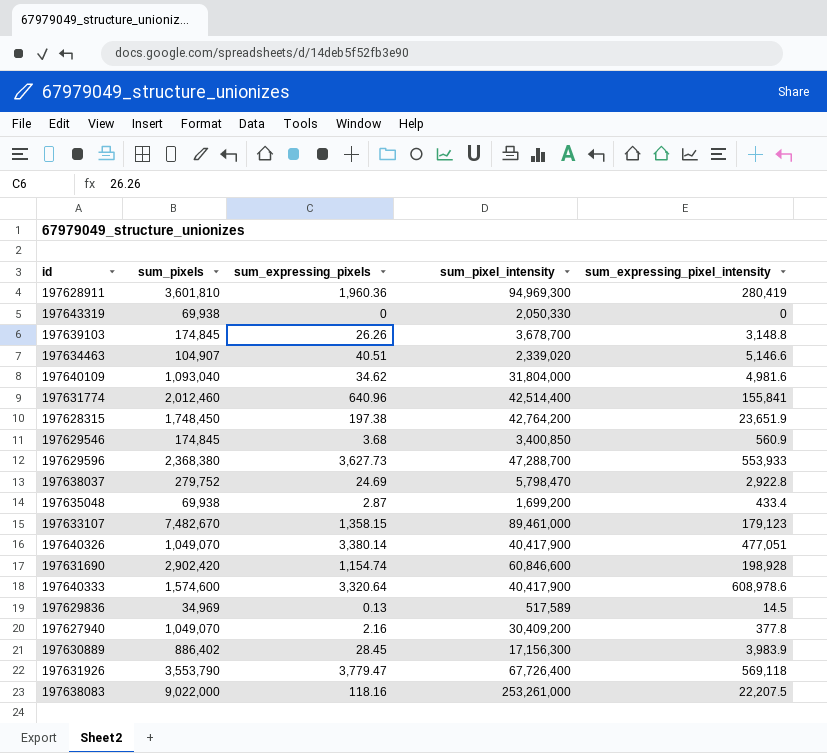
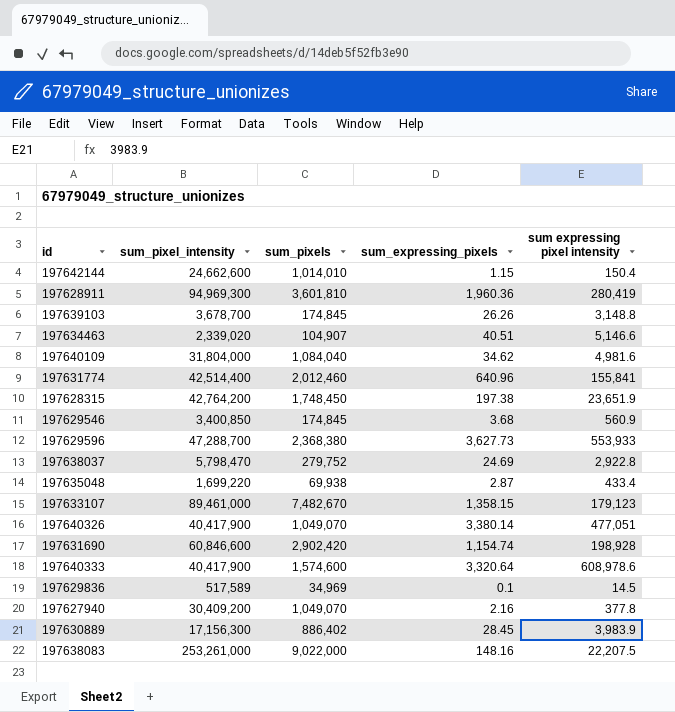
column sum_pixel_intensity | position: 4 -> 2
column name: sum_expressing_pixel_intensity -> sum expressing pixel intensity
row 197643319: 69,938 | 0 | 2,050,330 | 0 -> none
row 197631926: 3,553,790 | 3,779.47 | 67,726,400 | 569,118 -> none
row 197642144: none -> 24,662,600 | 1,014,010 | 1.15 | 150.4
197640109 | sum_pixels: 1,093,040 -> 1,084,040
197635048 | sum_pixel_intensity: 1,699,200 -> 1,699,220
197629836 | sum_expressing_pixels: 0.13 -> 0.1
197638083 | sum_expressing_pixels: 118.16 -> 148.16

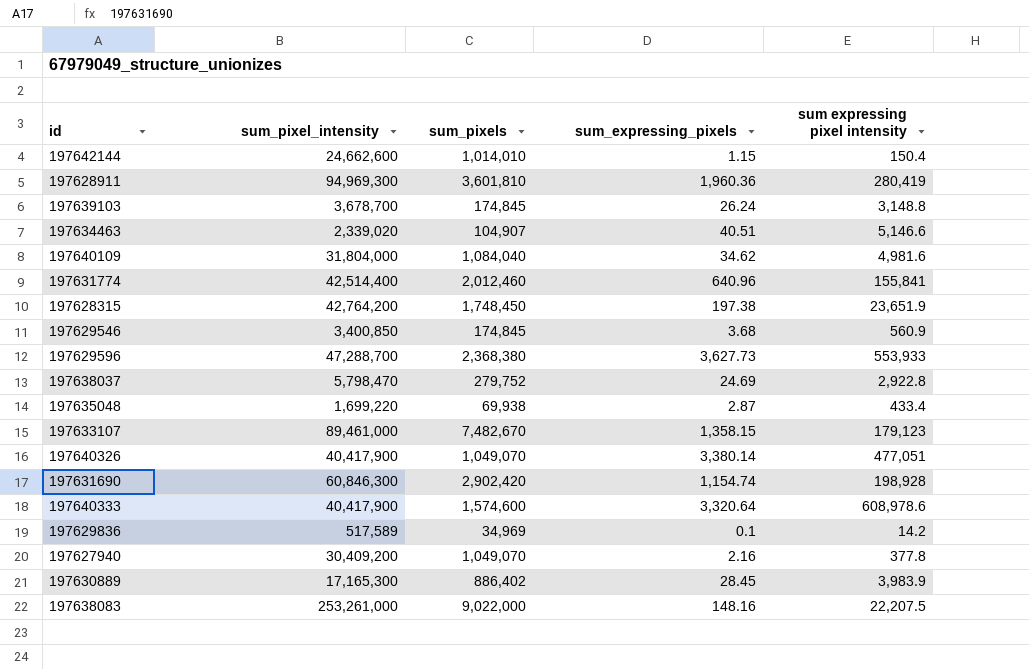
197639103 | sum_expressing_pixels: 26.26 -> 26.24
197631690 | sum_pixel_intensity: 60,846,600 -> 60,846,300
197629836 | sum expressing pixel intensity: 14.5 -> 14.2
197630889 | sum_pixel_intensity: 17,156,300 -> 17,165,300

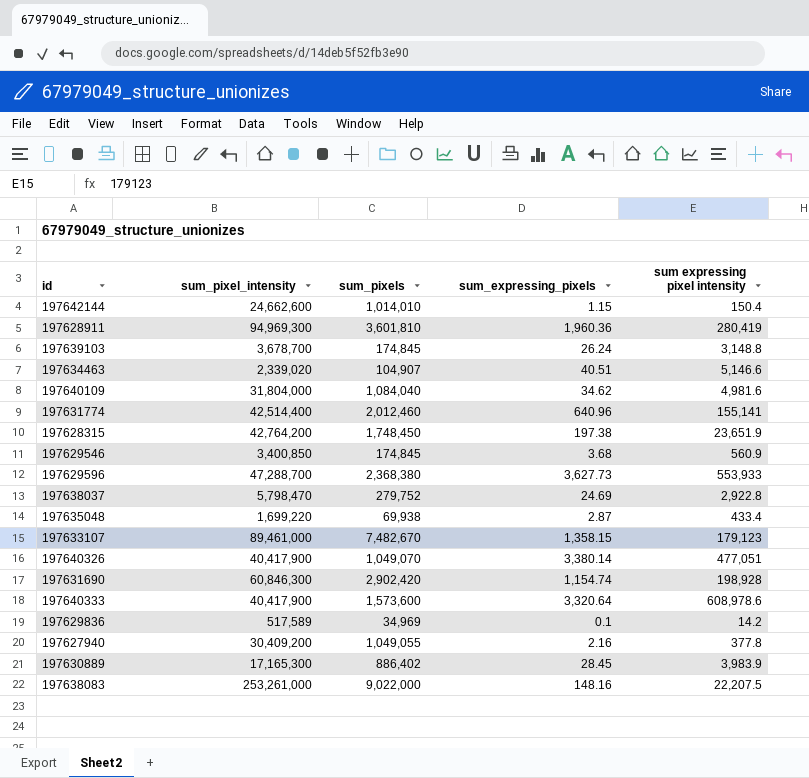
197631774 | sum expressing pixel intensity: 155,841 -> 155,141
197640333 | sum_pixels: 1,574,600 -> 1,573,600
197627940 | sum_pixels: 1,049,070 -> 1,049,055

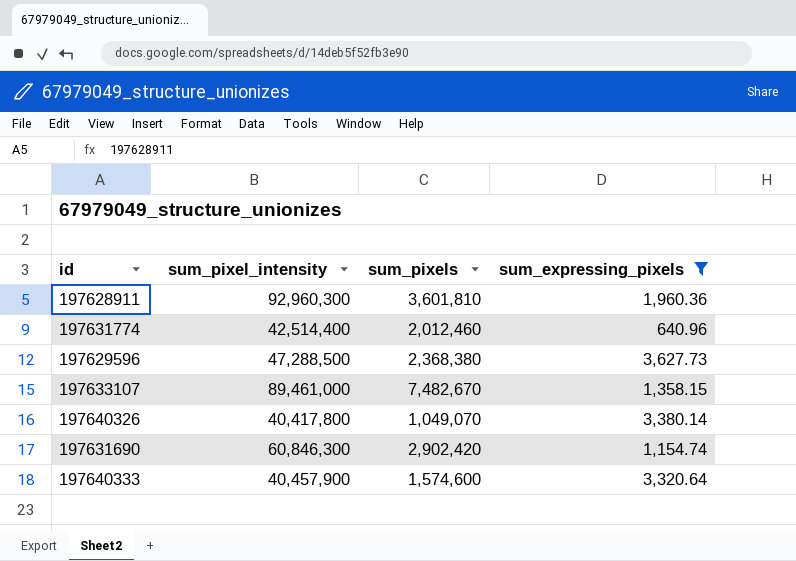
filter: none -> sum_expressing_pixels >= 640.96
column sum expressing pixel intensity | position: 5 -> none
197628911 | sum_pixel_intensity: 94,969,300 -> 92,960,300
197629596 | sum_pixel_intensity: 47,288,700 -> 47,288,500
197640326 | sum_pixel_intensity: 40,417,900 -> 40,417,800
197640333 | sum_pixel_intensity: 40,417,900 -> 40,457,900
197640333 | sum_pixels: 1,573,600 -> 1,574,600

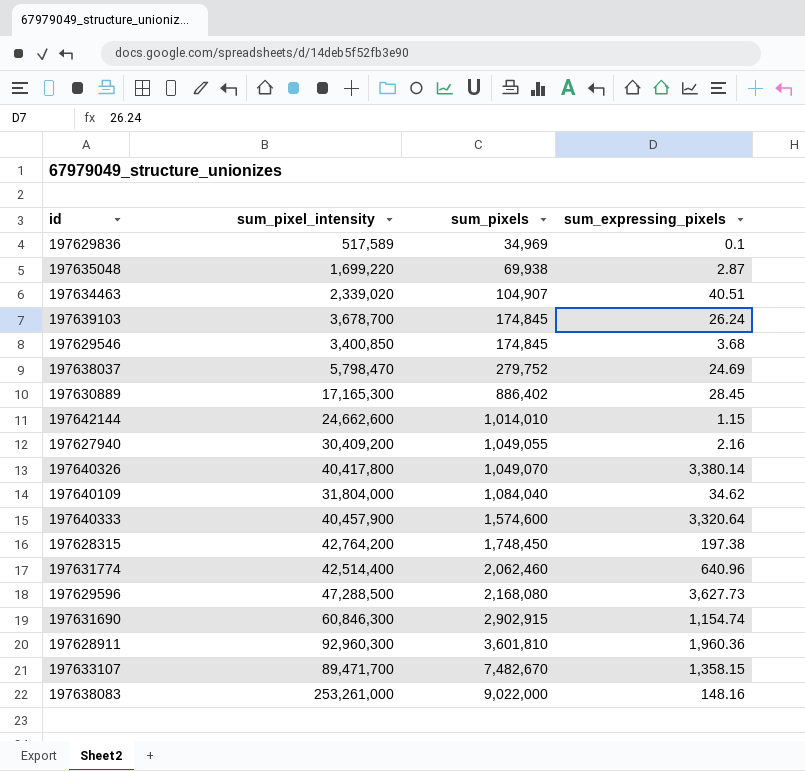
filter: sum_expressing_pixels >= 640.96 -> none
row order: none -> sum_pixels ascending
197631774 | sum_pixels: 2,012,460 -> 2,062,460
197629596 | sum_pixels: 2,368,380 -> 2,168,080
197631690 | sum_pixels: 2,902,420 -> 2,902,915
197633107 | sum_pixel_intensity: 89,461,000 -> 89,471,700

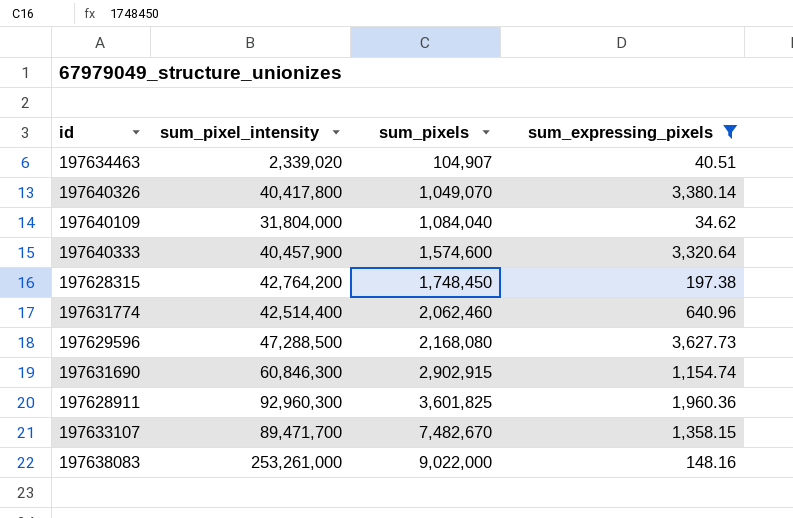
filter: none -> sum_expressing_pixels >= 34.62
197628911 | sum_pixels: 3,601,810 -> 3,601,825

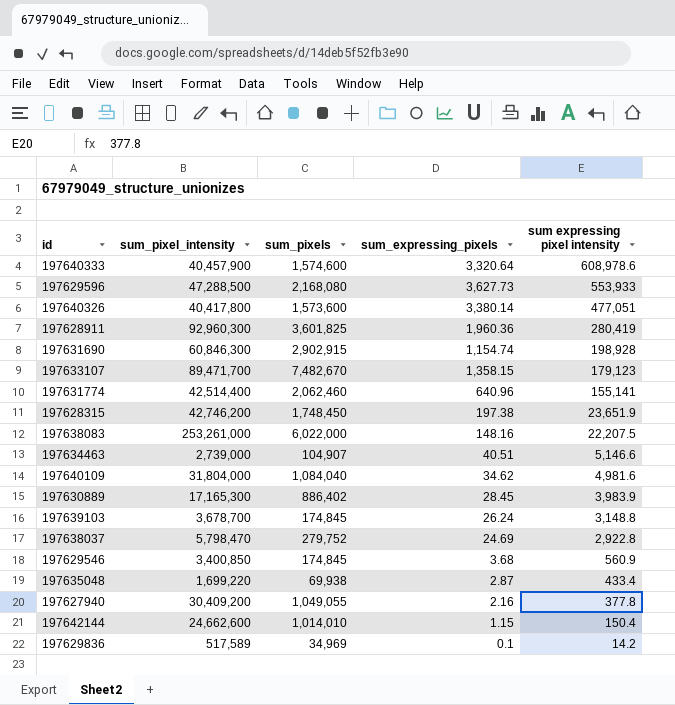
filter: sum_expressing_pixels >= 34.62 -> none
row order: sum_pixels ascending -> sum expressing pixel intensity descending
column sum expressing pixel intensity | position: none -> 5
197640326 | sum_pixels: 1,049,070 -> 1,573,600
197628315 | sum_pixel_intensity: 42,764,200 -> 42,746,200
197638083 | sum_pixels: 9,022,000 -> 6,022,000
197634463 | sum_pixel_intensity: 2,339,020 -> 2,739,000

